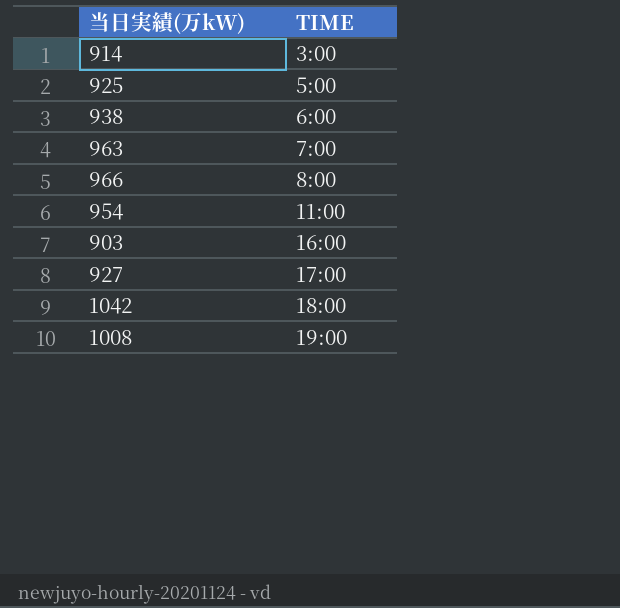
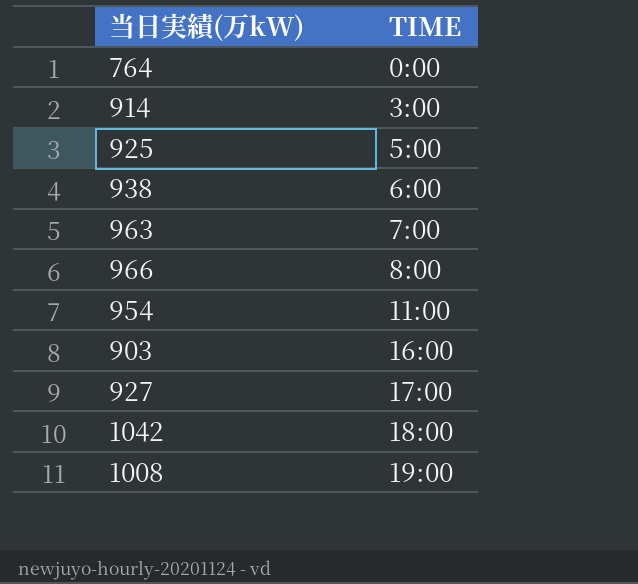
row 764: none -> 0:00

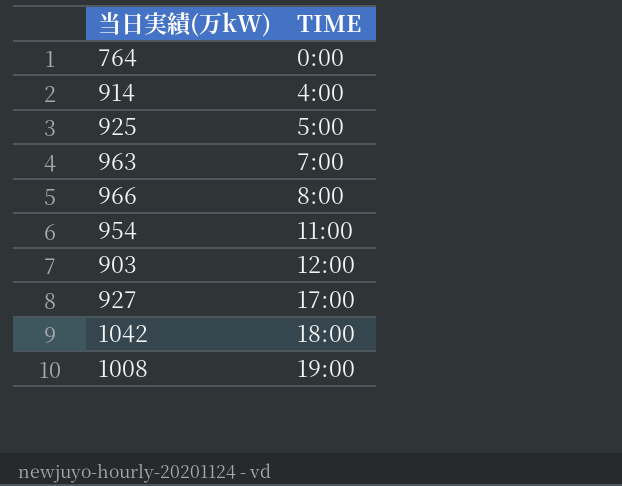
row 938: 6:00 -> none
914 | TIME: 3:00 -> 4:00
903 | TIME: 16:00 -> 12:00

